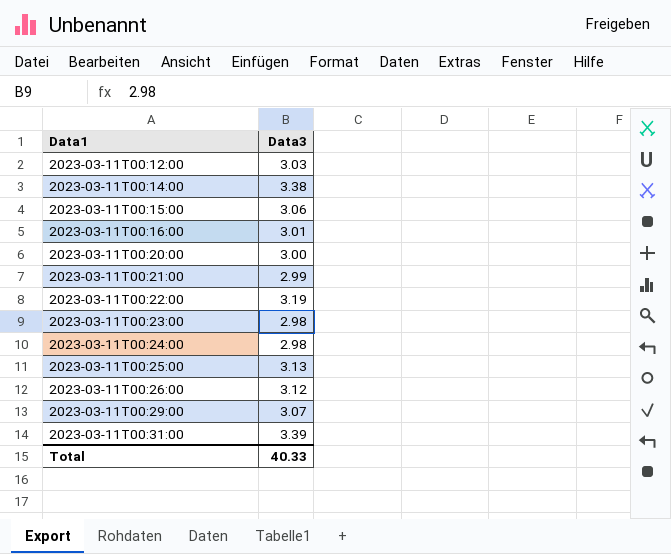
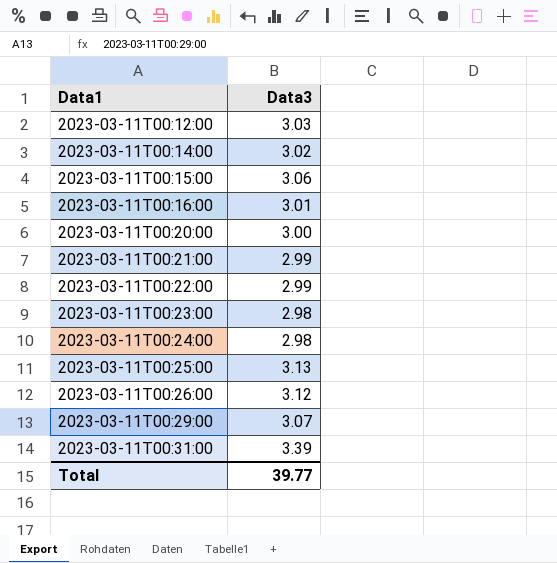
2023-03-11T00:14:00 | Data3: 3.38 -> 3.02
2023-03-11T00:22:00 | Data3: 3.19 -> 2.99
Total | Data3: 40.33 -> 39.77

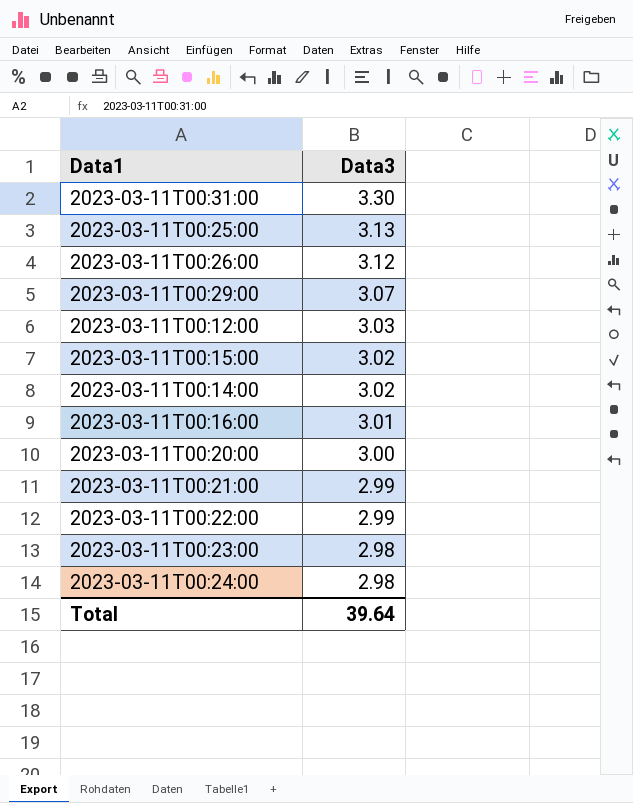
row order: Data1 ascending -> Data3 descending
2023-03-11T00:31:00 | Data3: 3.39 -> 3.30
2023-03-11T00:15:00 | Data3: 3.06 -> 3.02
Total | Data3: 39.77 -> 39.64

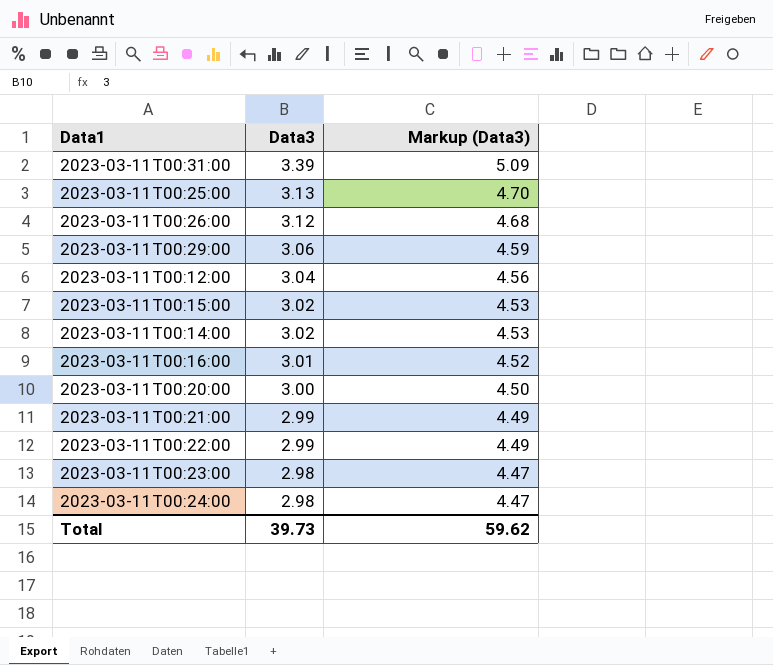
column Markup (Data3) | formula: none -> [Data3] * 1.5
2023-03-11T00:31:00 | Data3: 3.30 -> 3.39
2023-03-11T00:29:00 | Data3: 3.07 -> 3.06
2023-03-11T00:12:00 | Data3: 3.03 -> 3.04
Total | Data3: 39.64 -> 39.73

